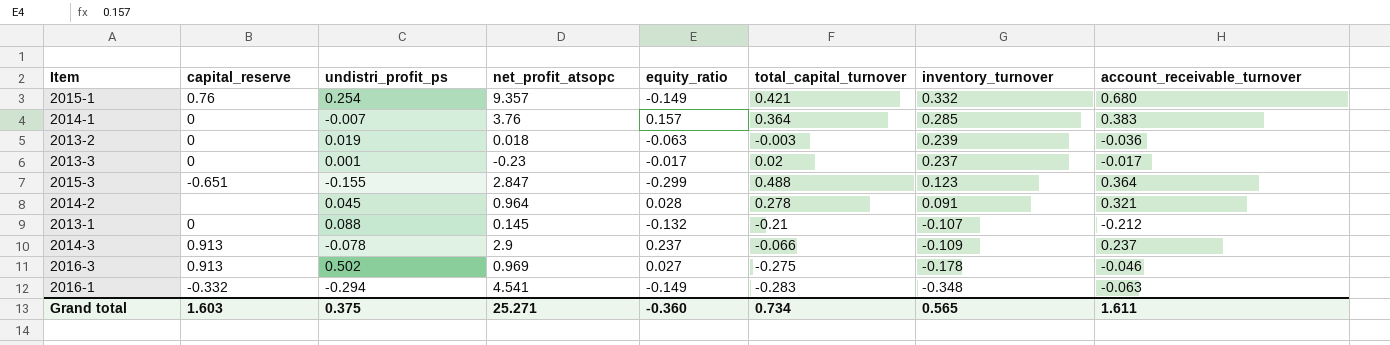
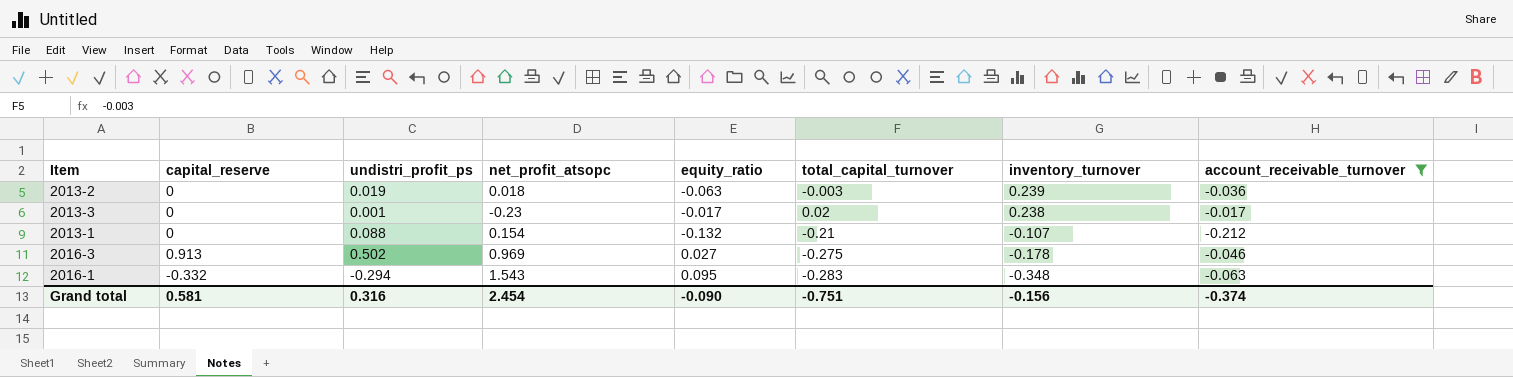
filter: none -> account_receivable_turnover <= -0.017
2013-3 | inventory_turnover: 0.237 -> 0.238
2013-1 | net_profit_atsopc: 0.145 -> 0.154
2016-1 | net_profit_atsopc: 4.541 -> 1.543
2016-1 | equity_ratio: -0.149 -> 0.095
Grand total | capital_reserve: 1.603 -> 0.581
Grand total | undistri_profit_ps: 0.375 -> 0.316
Grand total | net_profit_atsopc: 25.271 -> 2.454
Grand total | equity_ratio: -0.360 -> -0.090
Grand total | total_capital_turnover: 0.734 -> -0.751
Grand total | inventory_turnover: 0.565 -> -0.156
Grand total | account_receivable_turnover: 1.611 -> -0.374

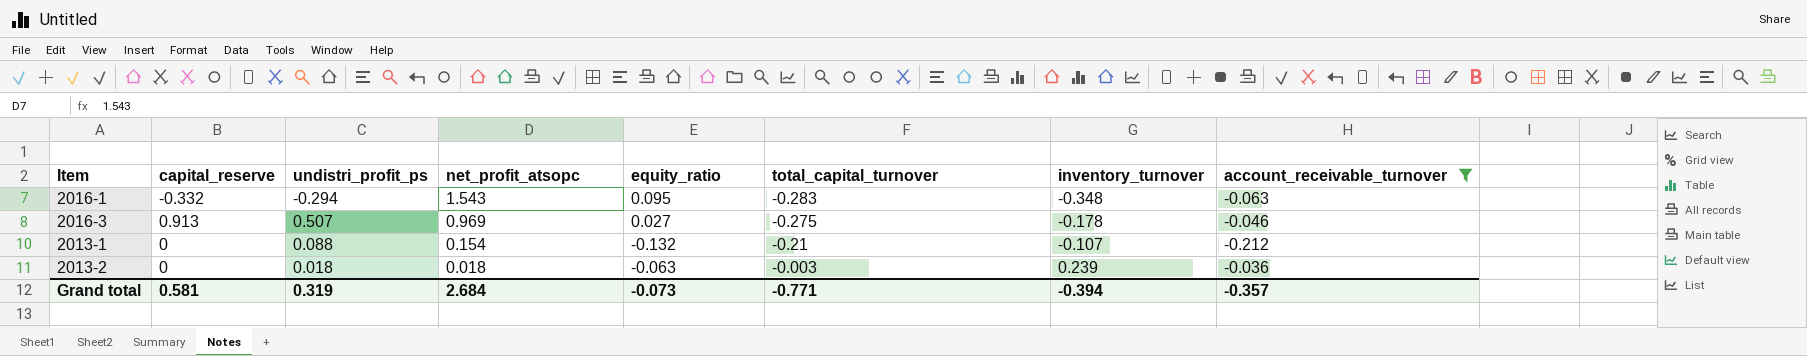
row order: inventory_turnover descending -> net_profit_atsopc descending
row 2013-3: 0 | 0.001 | -0.23 | -0.017 | 0.02 | 0.238 | -0.017 -> none
2016-3 | undistri_profit_ps: 0.502 -> 0.507
2013-2 | undistri_profit_ps: 0.019 -> 0.018
Grand total | undistri_profit_ps: 0.316 -> 0.319
Grand total | net_profit_atsopc: 2.454 -> 2.684
Grand total | equity_ratio: -0.090 -> -0.073
Grand total | total_capital_turnover: -0.751 -> -0.771
Grand total | inventory_turnover: -0.156 -> -0.394
Grand total | account_receivable_turnover: -0.374 -> -0.357

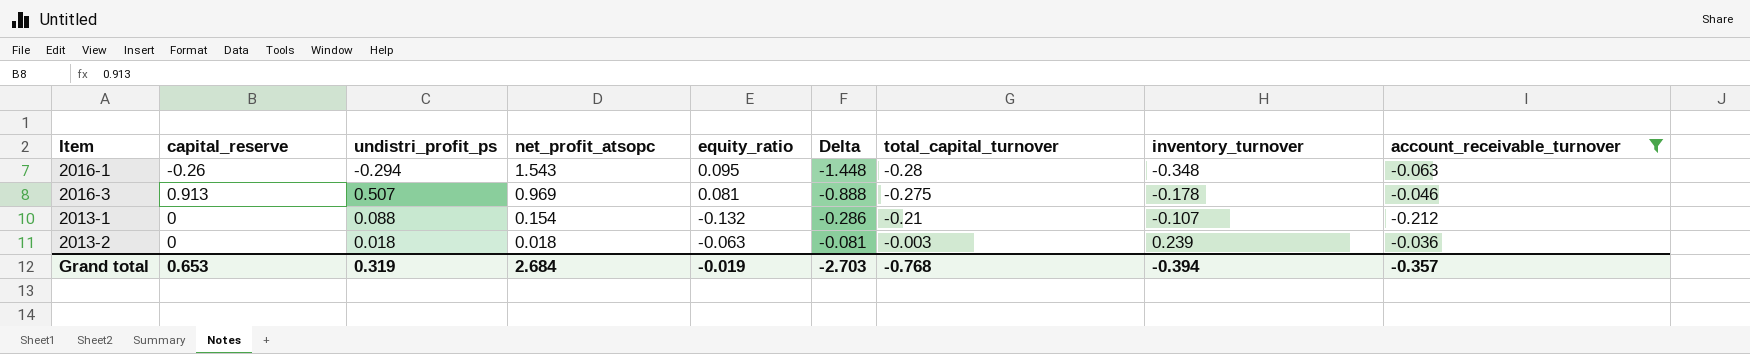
column Delta | formula: none -> [equity_ratio] - [net_profit_atsopc]
2016-1 | capital_reserve: -0.332 -> -0.26
2016-1 | total_capital_turnover: -0.283 -> -0.28
2016-3 | equity_ratio: 0.027 -> 0.081
Grand total | capital_reserve: 0.581 -> 0.653
Grand total | equity_ratio: -0.073 -> -0.019
Grand total | total_capital_turnover: -0.771 -> -0.768

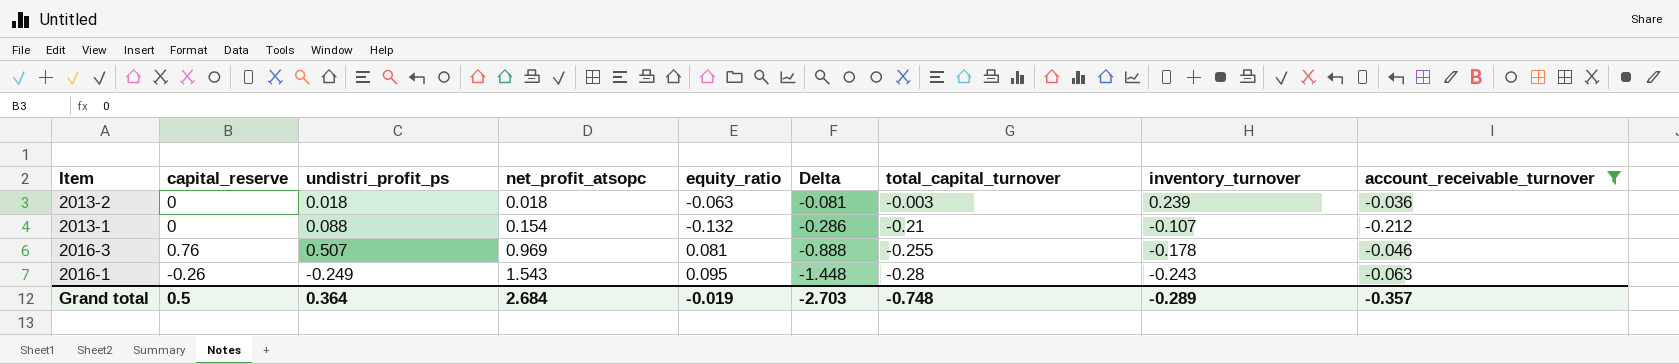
row order: net_profit_atsopc descending -> net_profit_atsopc ascending
2016-3 | capital_reserve: 0.913 -> 0.76
2016-3 | total_capital_turnover: -0.275 -> -0.255
2016-1 | undistri_profit_ps: -0.294 -> -0.249
2016-1 | inventory_turnover: -0.348 -> -0.243
Grand total | capital_reserve: 0.653 -> 0.5
Grand total | undistri_profit_ps: 0.319 -> 0.364
Grand total | total_capital_turnover: -0.768 -> -0.748
Grand total | inventory_turnover: -0.394 -> -0.289

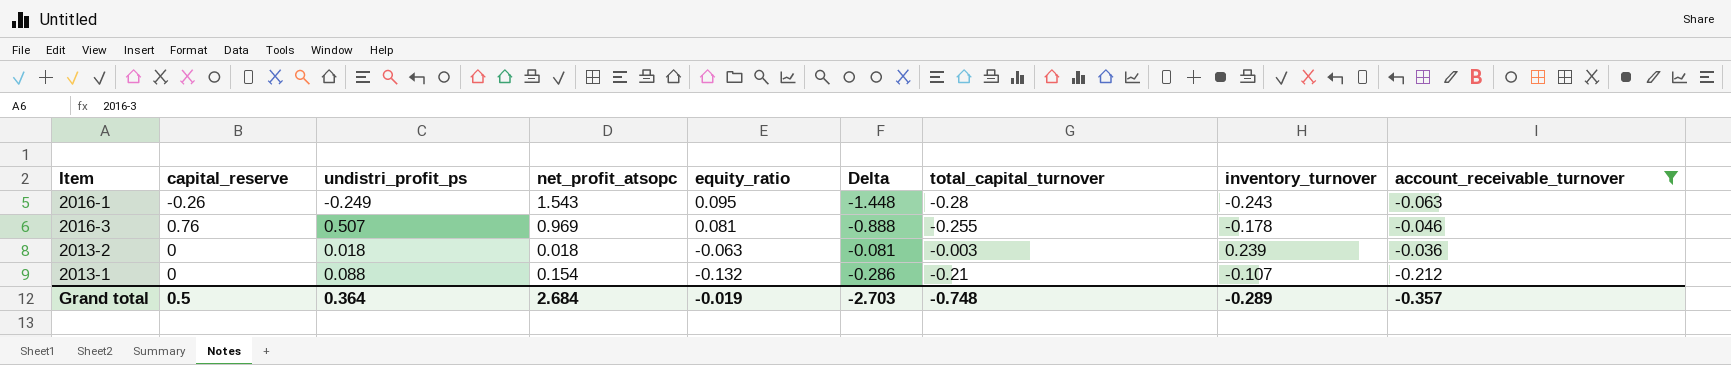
row order: net_profit_atsopc ascending -> equity_ratio descending

